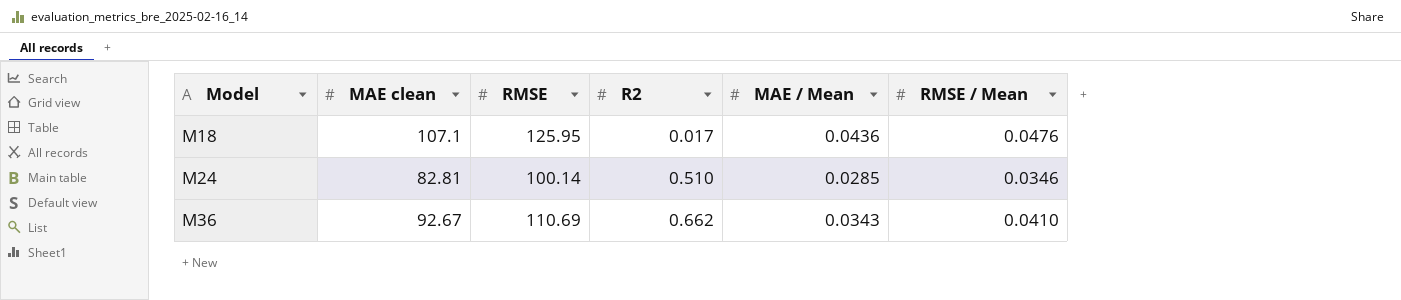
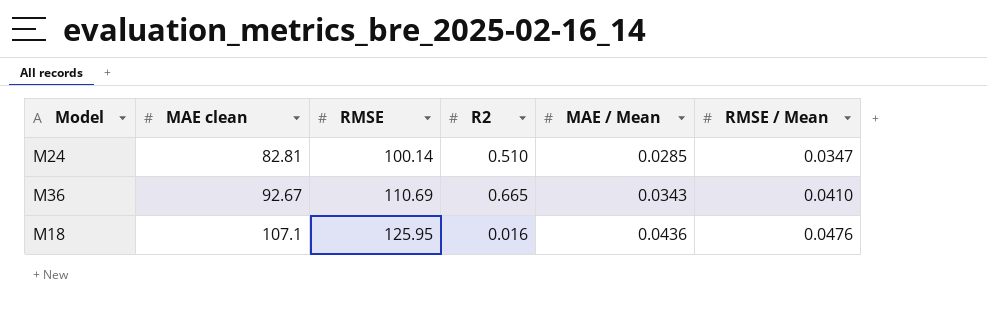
row order: Model ascending -> MAE clean ascending
M24 | RMSE / Mean: 0.0346 -> 0.0347
M36 | R2: 0.662 -> 0.665
M18 | R2: 0.017 -> 0.016

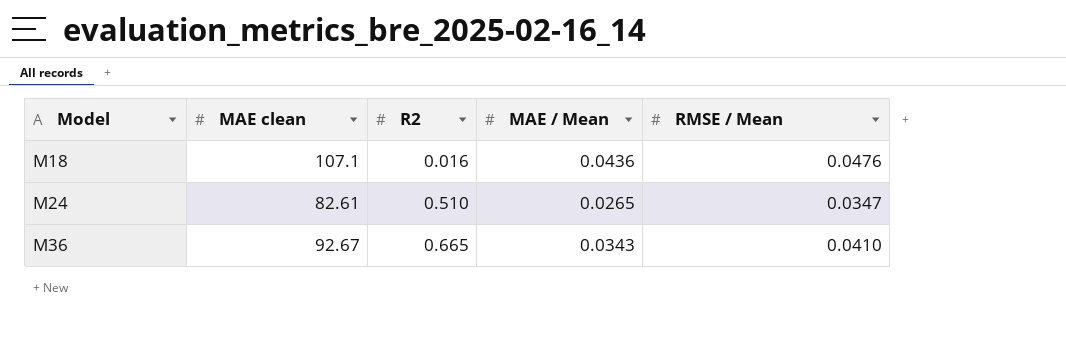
row order: MAE clean ascending -> Model ascending
column RMSE | position: 3 -> none
M24 | MAE clean: 82.81 -> 82.61
M24 | MAE / Mean: 0.0285 -> 0.0265

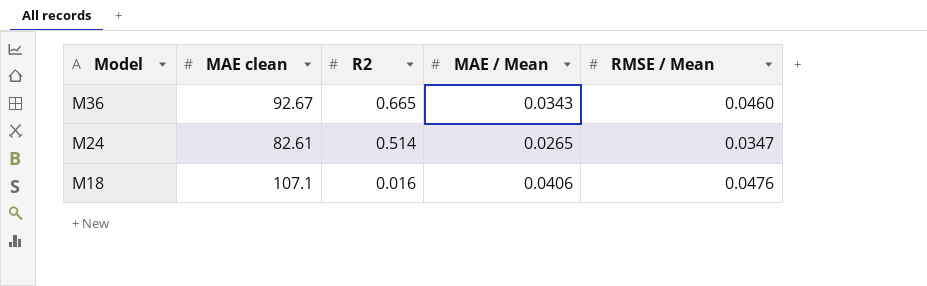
row order: Model ascending -> Model descending
M36 | RMSE / Mean: 0.0410 -> 0.0460
M24 | R2: 0.510 -> 0.514
M18 | MAE / Mean: 0.0436 -> 0.0406

